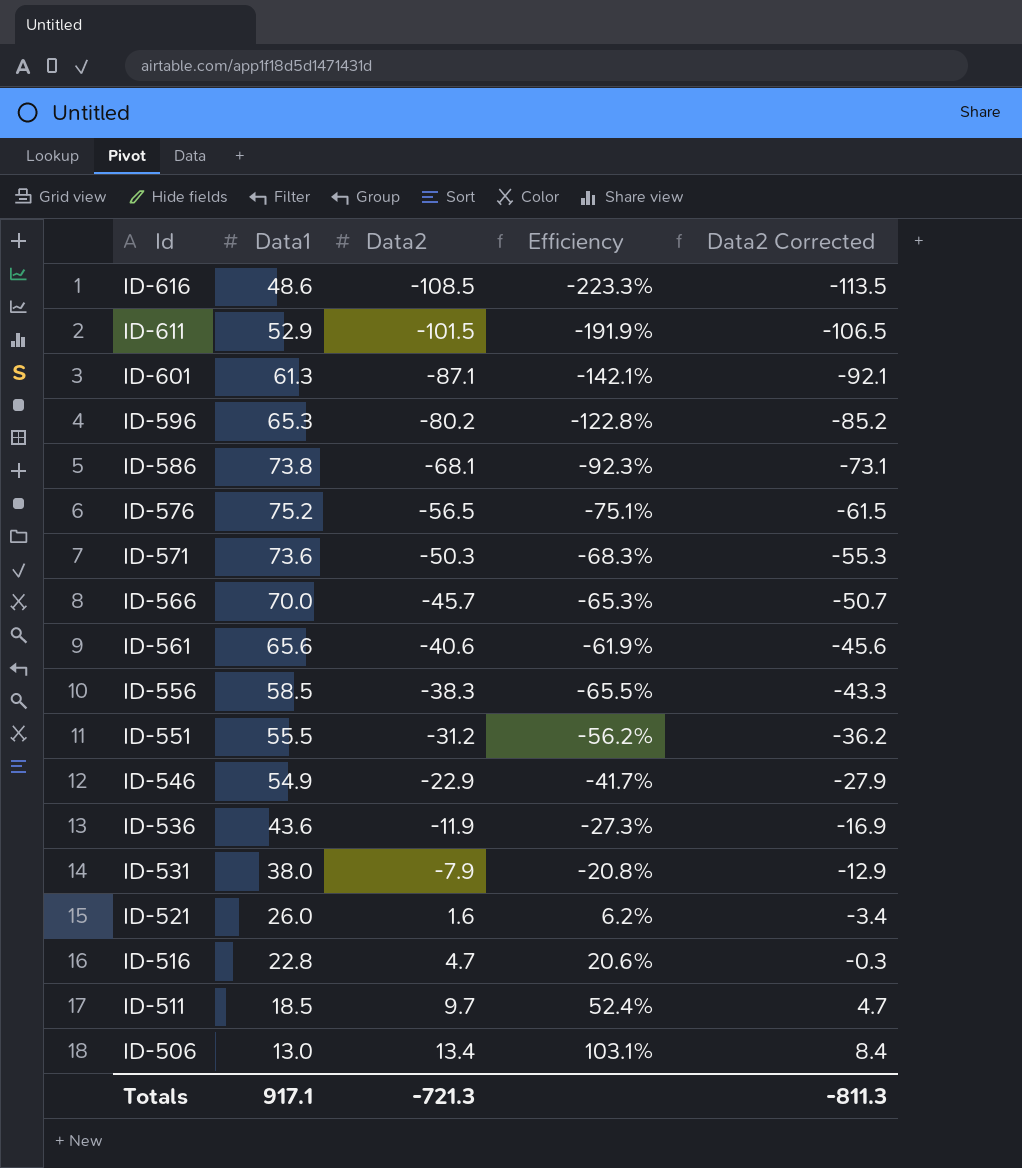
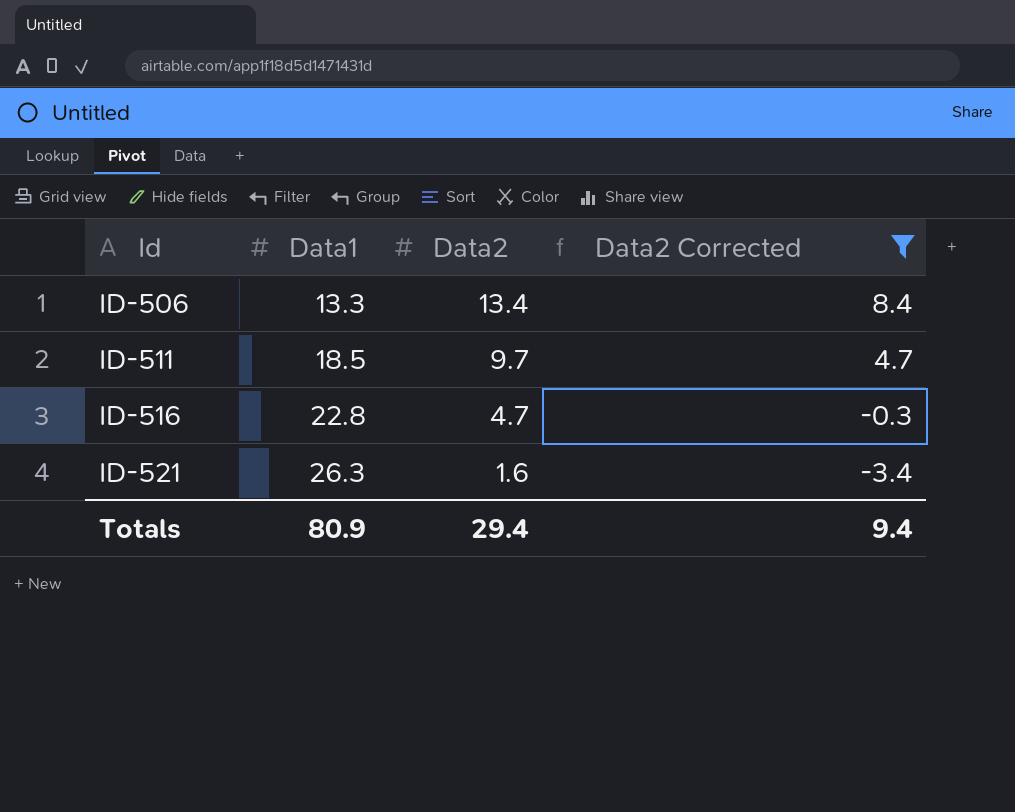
filter: none -> Data2 Corrected >= -3.4
row order: Id descending -> Id ascending
column Efficiency | formula: [Data2] / [Data1] -> none
ID-506 | Data1: 13.0 -> 13.3
ID-521 | Data1: 26.0 -> 26.3
Totals | Data1: 917.1 -> 80.9
Totals | Data2: -721.3 -> 29.4
Totals | Data2 Corrected: -811.3 -> 9.4

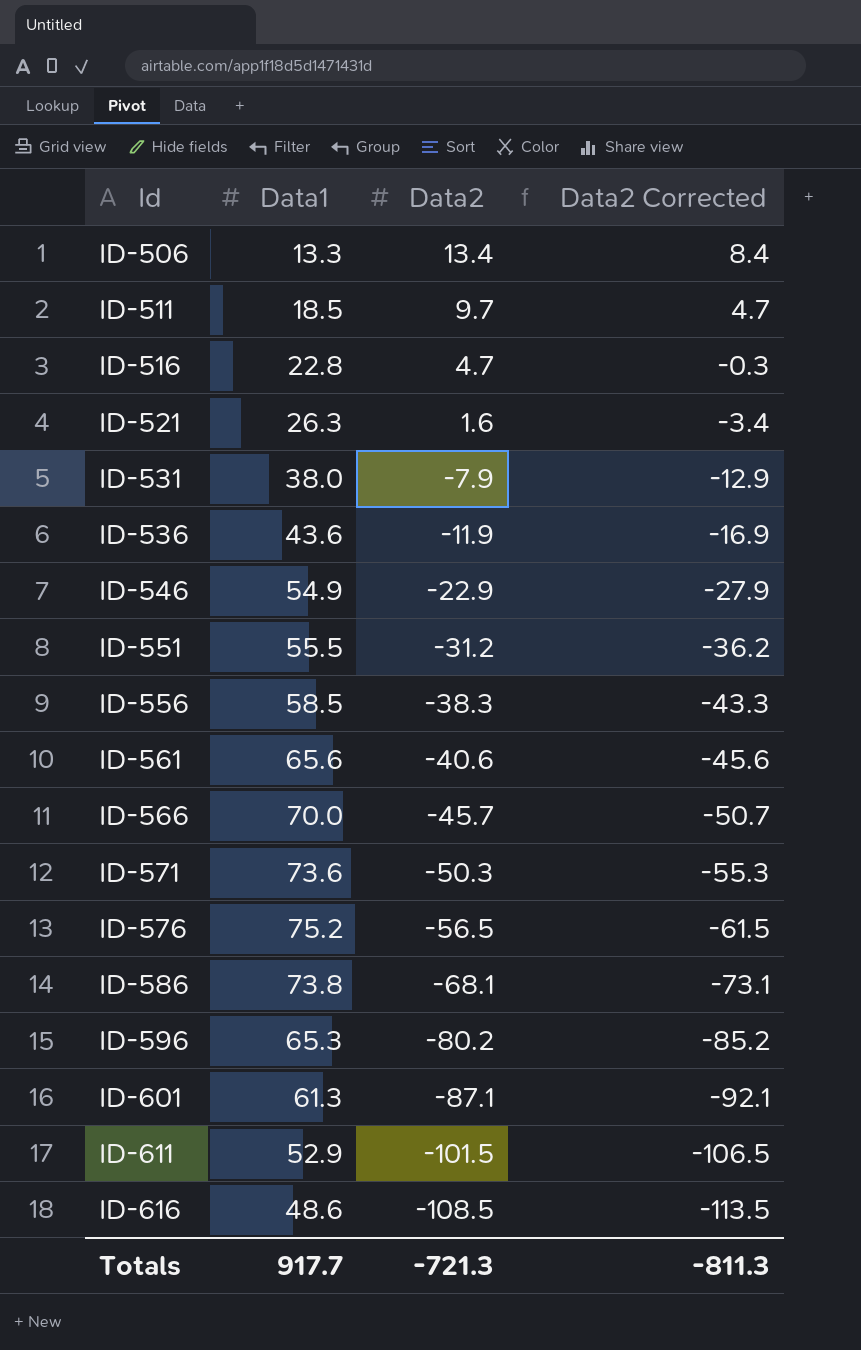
filter: Data2 Corrected >= -3.4 -> none
Totals | Data1: 80.9 -> 917.7
Totals | Data2: 29.4 -> -721.3
Totals | Data2 Corrected: 9.4 -> -811.3

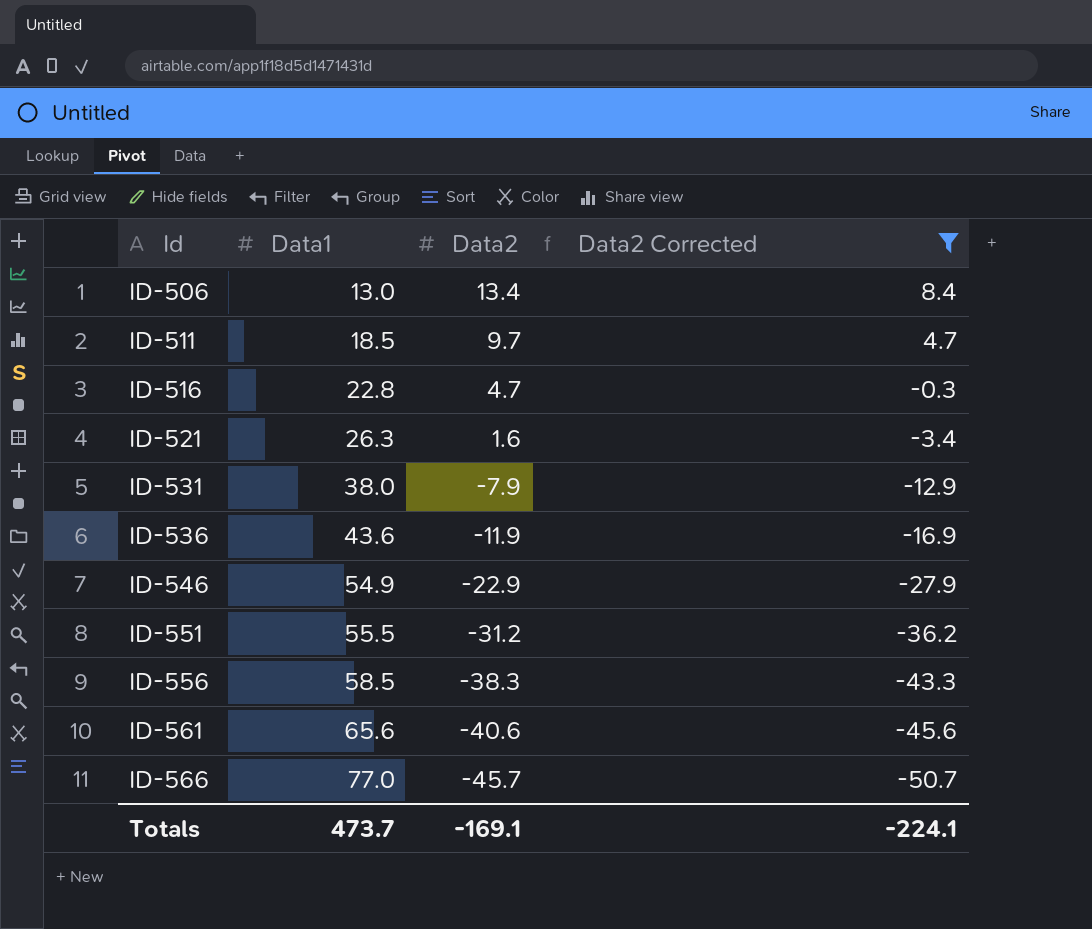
filter: none -> Data2 Corrected >= -50.7
ID-506 | Data1: 13.3 -> 13.0
ID-566 | Data1: 70.0 -> 77.0
Totals | Data1: 917.7 -> 473.7
Totals | Data2: -721.3 -> -169.1
Totals | Data2 Corrected: -811.3 -> -224.1

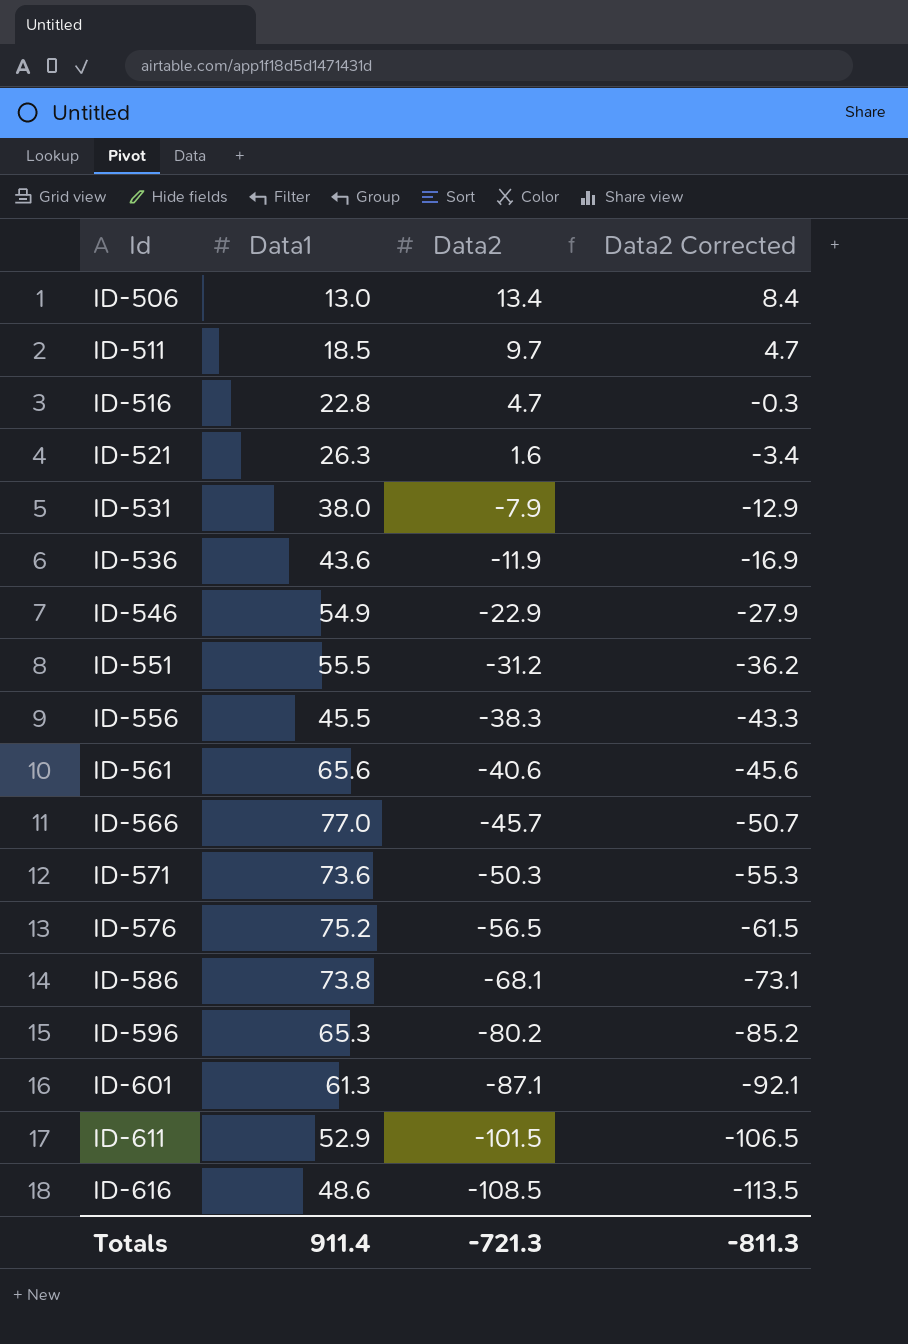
filter: Data2 Corrected >= -50.7 -> none
ID-556 | Data1: 58.5 -> 45.5
Totals | Data1: 473.7 -> 911.4
Totals | Data2: -169.1 -> -721.3
Totals | Data2 Corrected: -224.1 -> -811.3

